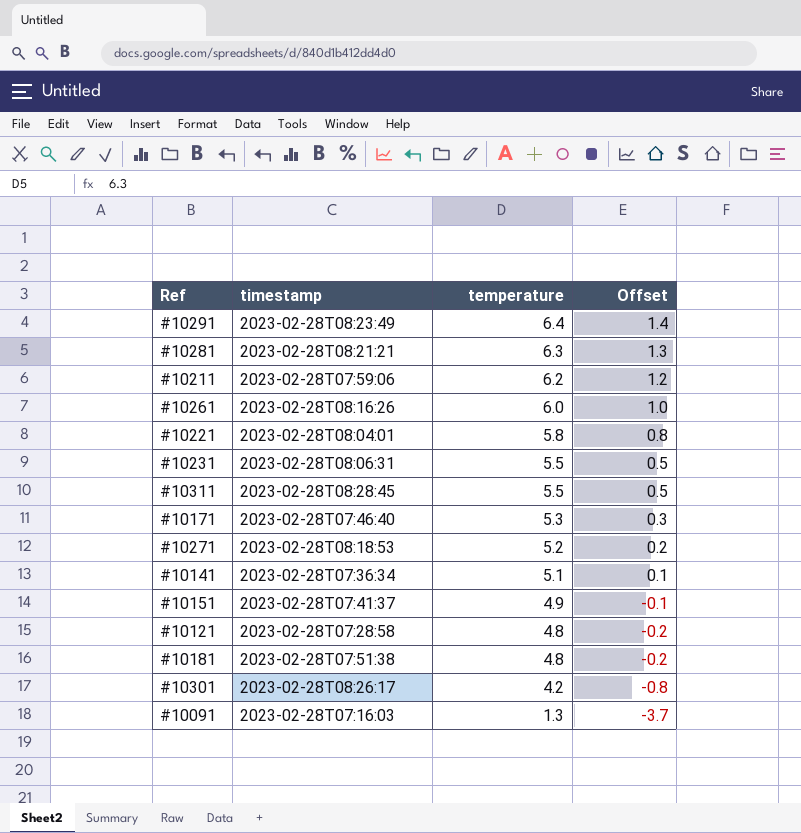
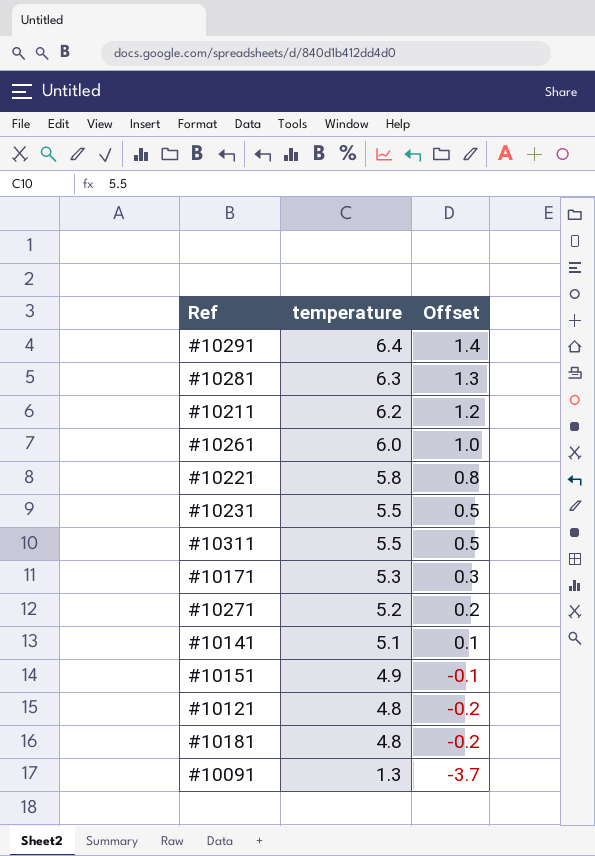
column timestamp | position: 2 -> none
row #10301: 2023-02-28T08:26:17 | 4.2 | -0.8 -> none

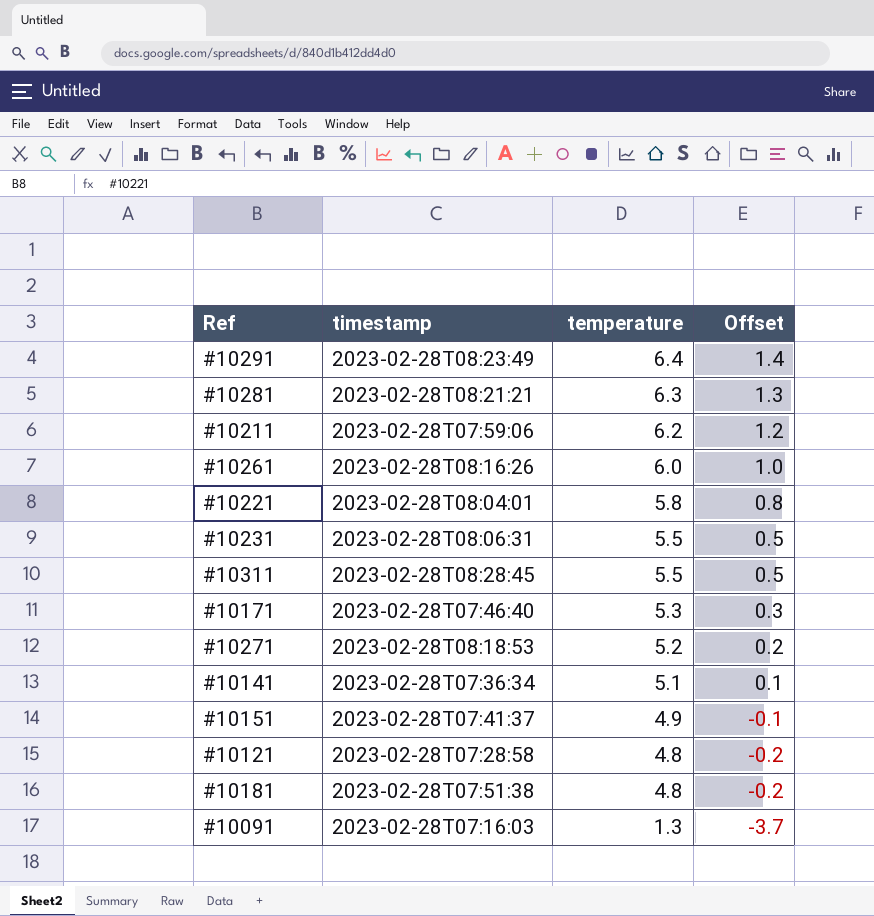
column timestamp | position: none -> 2

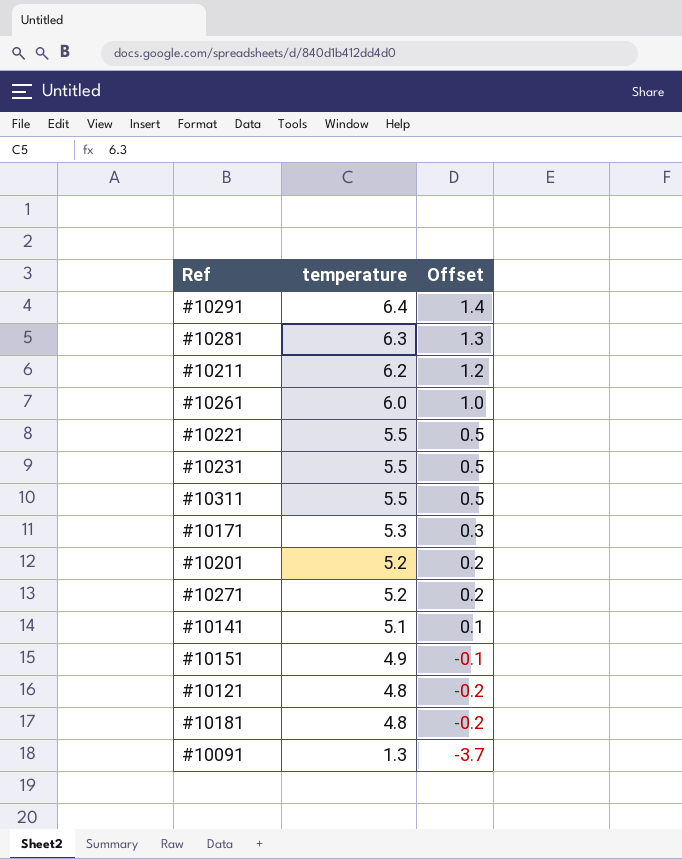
column timestamp | position: 2 -> none
#10221 | temperature: 5.8 -> 5.5
#10221 | Offset: 0.8 -> 0.5
row #10201: none -> 5.2 | 0.2

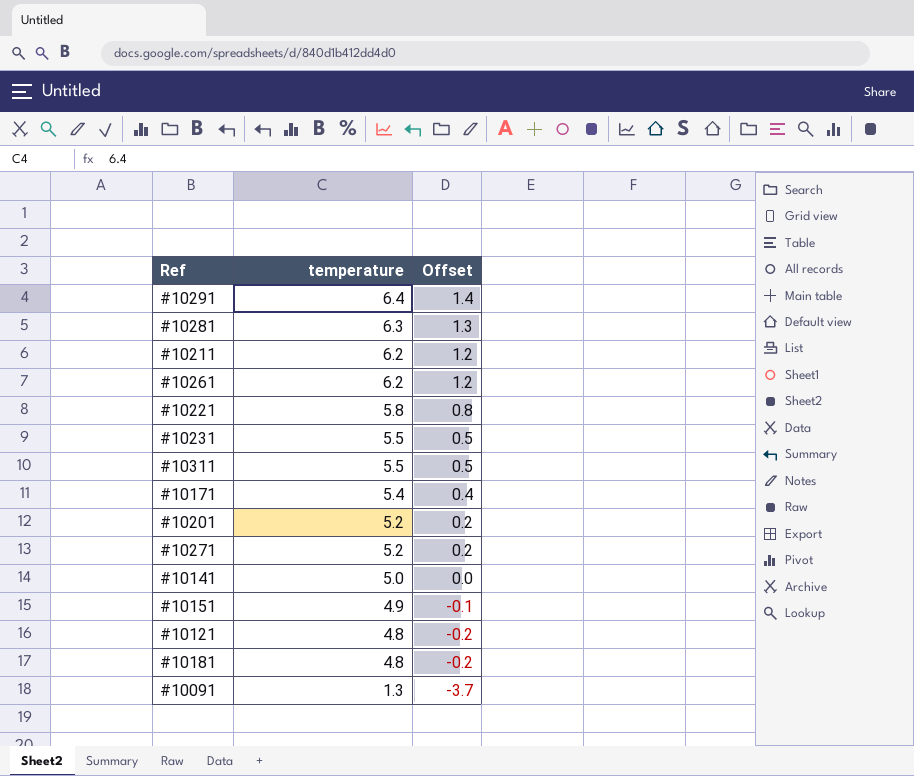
#10261 | temperature: 6.0 -> 6.2
#10261 | Offset: 1.0 -> 1.2
#10221 | temperature: 5.5 -> 5.8
#10221 | Offset: 0.5 -> 0.8
#10171 | temperature: 5.3 -> 5.4
#10171 | Offset: 0.3 -> 0.4
#10141 | temperature: 5.1 -> 5.0
#10141 | Offset: 0.1 -> 0.0

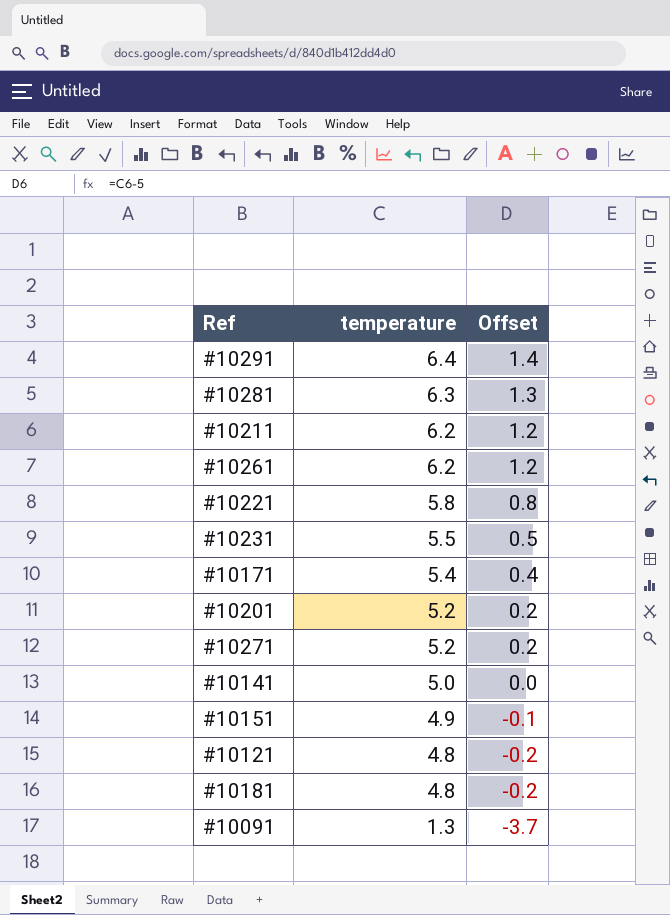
row #10311: 5.5 | 0.5 -> none

